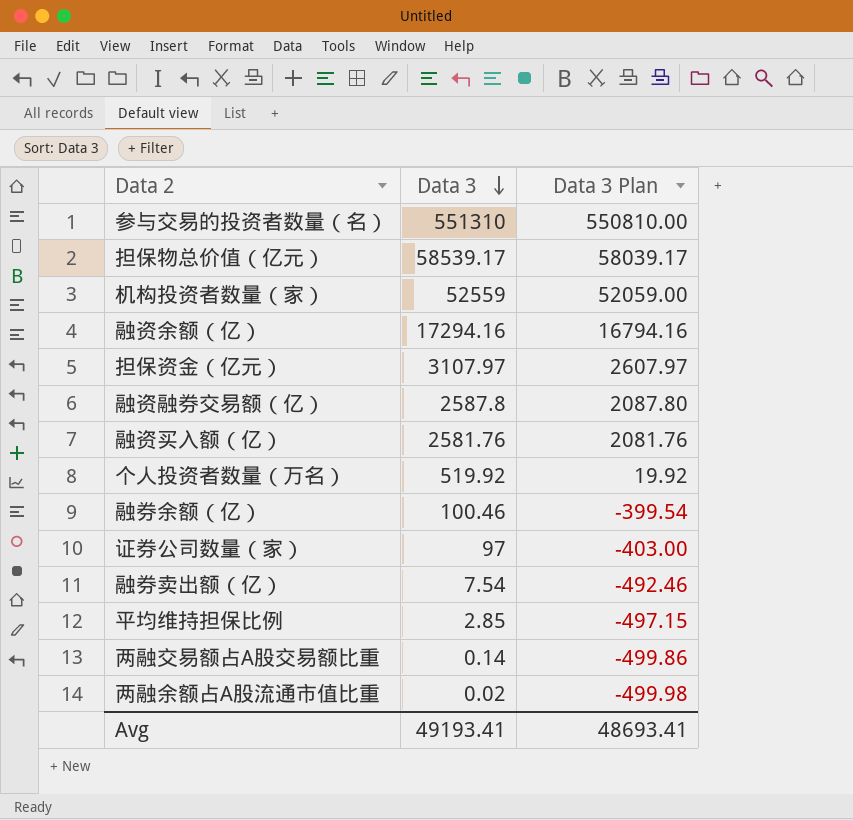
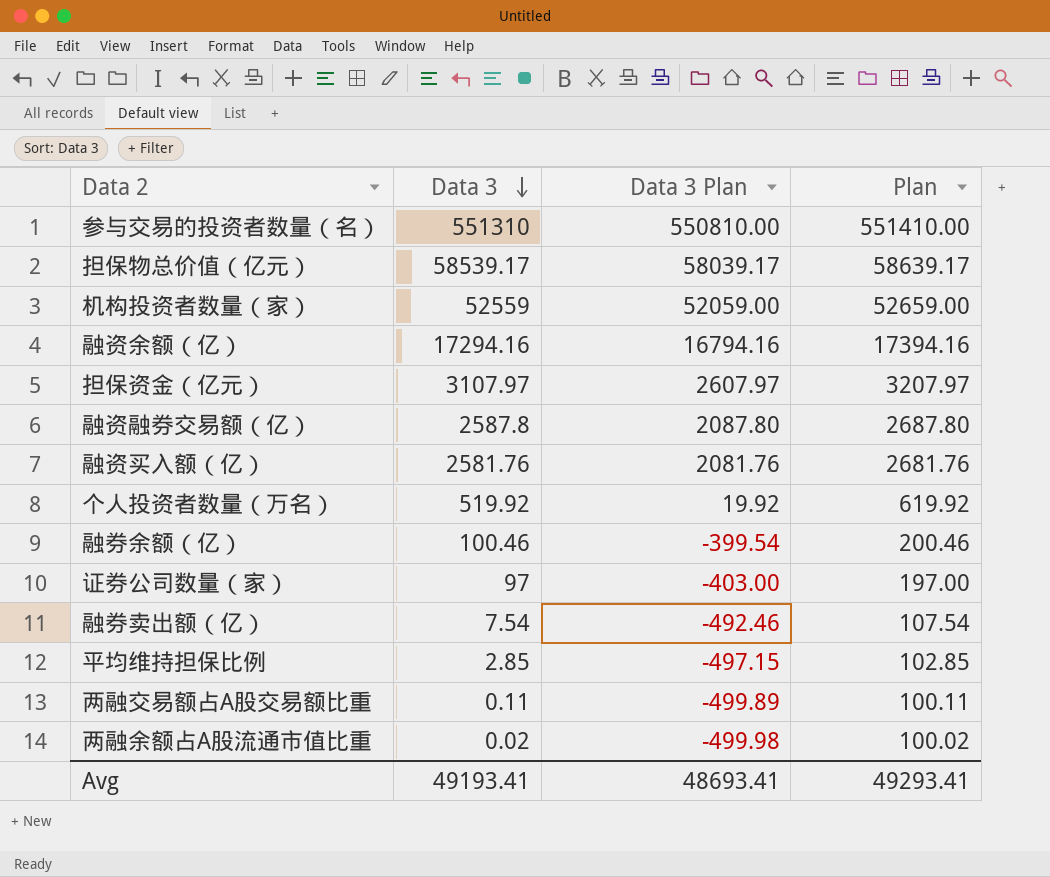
column Plan | formula: none -> [Data 3] + 100
两融交易额占A股交易额比重 | Data 3: 0.14 -> 0.11
两融交易额占A股交易额比重 | Data 3 Plan: -499.86 -> -499.89

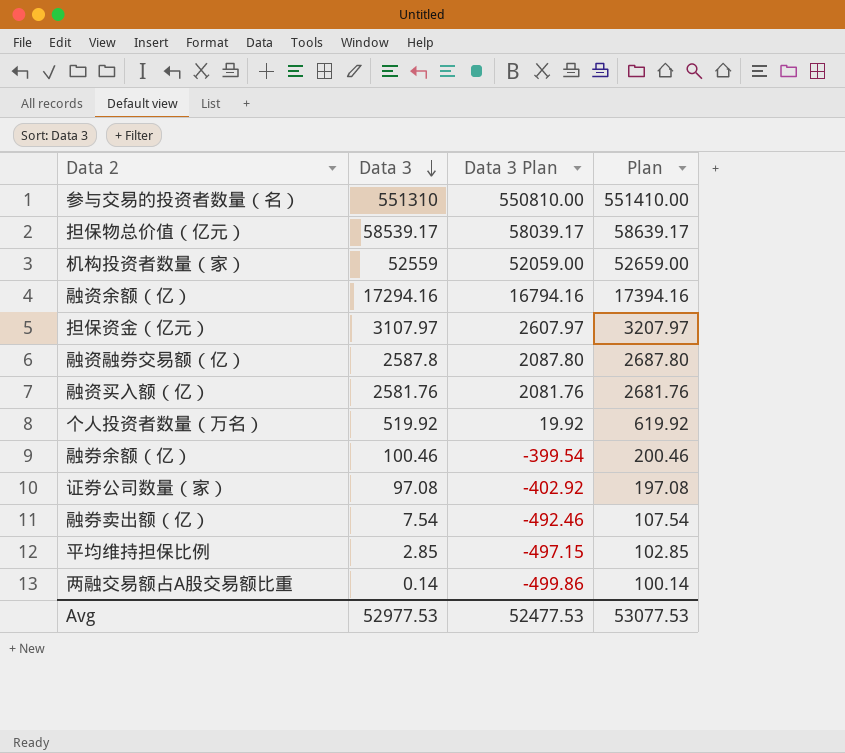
row 两融余额占A股流通市值比重: 0.02 | -499.98 | 100.02 -> none
证券公司数量（家） | Data 3: 97 -> 97.08
证券公司数量（家） | Data 3 Plan: -403.00 -> -402.92
证券公司数量（家） | Plan: 197.00 -> 197.08
两融交易额占A股交易额比重 | Data 3: 0.11 -> 0.14
两融交易额占A股交易额比重 | Data 3 Plan: -499.89 -> -499.86
两融交易额占A股交易额比重 | Plan: 100.11 -> 100.14
Avg | Data 3: 49193.41 -> 52977.53
Avg | Data 3 Plan: 48693.41 -> 52477.53
Avg | Plan: 49293.41 -> 53077.53

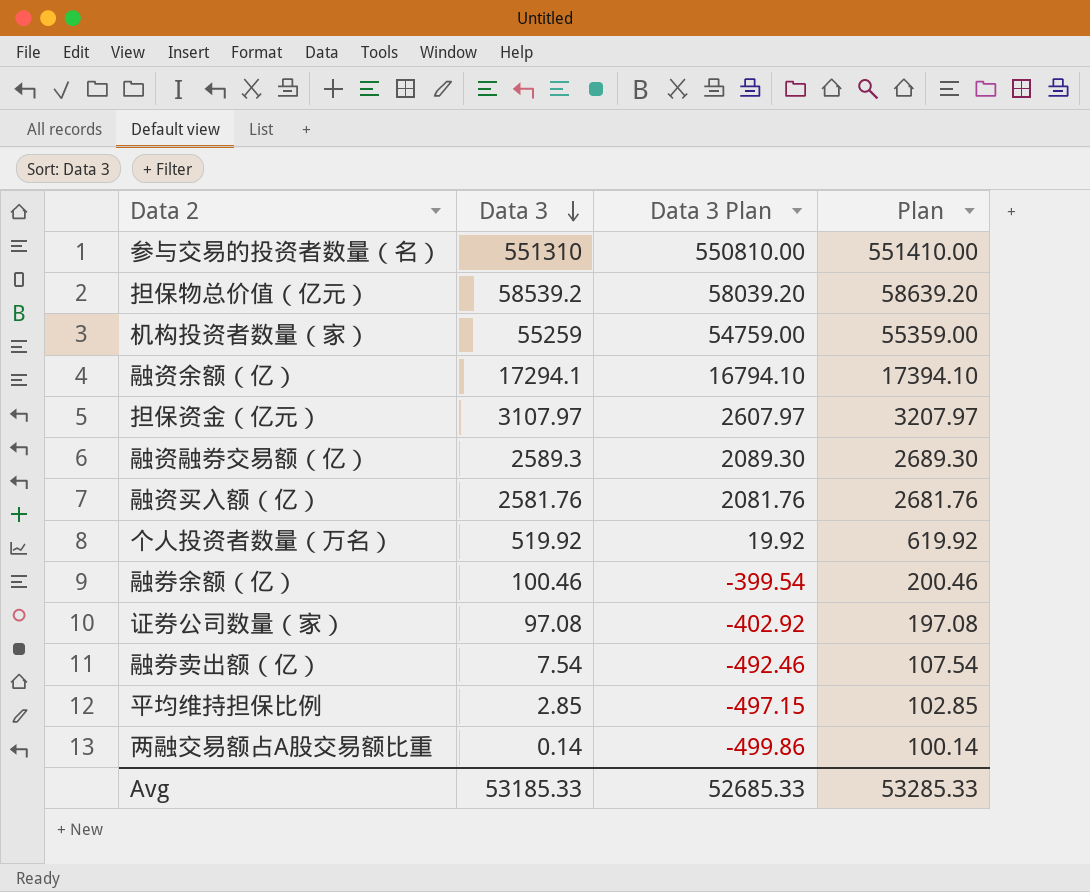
担保物总价值（亿元） | Data 3: 58539.17 -> 58539.2
担保物总价值（亿元） | Data 3 Plan: 58039.17 -> 58039.20
担保物总价值（亿元） | Plan: 58639.17 -> 58639.20
机构投资者数量（家） | Data 3: 52559 -> 55259
机构投资者数量（家） | Data 3 Plan: 52059.00 -> 54759.00
机构投资者数量（家） | Plan: 52659.00 -> 55359.00
融资余额（亿） | Data 3: 17294.16 -> 17294.1
融资余额（亿） | Data 3 Plan: 16794.16 -> 16794.10
融资余额（亿） | Plan: 17394.16 -> 17394.10
融资融券交易额（亿） | Data 3: 2587.8 -> 2589.3
融资融券交易额（亿） | Data 3 Plan: 2087.80 -> 2089.30
融资融券交易额（亿） | Plan: 2687.80 -> 2689.30
Avg | Data 3: 52977.53 -> 53185.33
Avg | Data 3 Plan: 52477.53 -> 52685.33
Avg | Plan: 53077.53 -> 53285.33

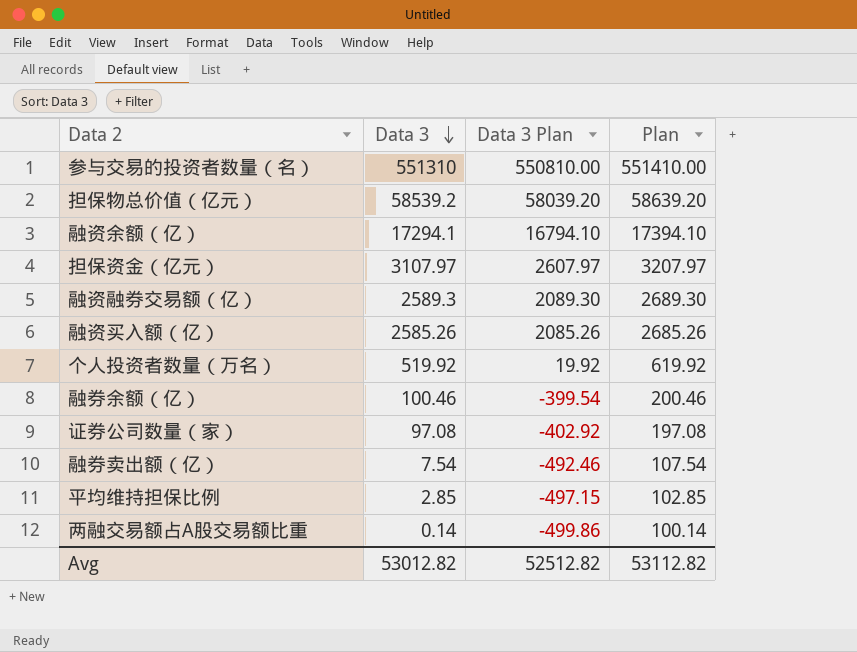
row 机构投资者数量（家）: 55259 | 54759.00 | 55359.00 -> none
融资买入额（亿） | Data 3: 2581.76 -> 2585.26
融资买入额（亿） | Data 3 Plan: 2081.76 -> 2085.26
融资买入额（亿） | Plan: 2681.76 -> 2685.26
Avg | Data 3: 53185.33 -> 53012.82
Avg | Data 3 Plan: 52685.33 -> 52512.82
Avg | Plan: 53285.33 -> 53112.82

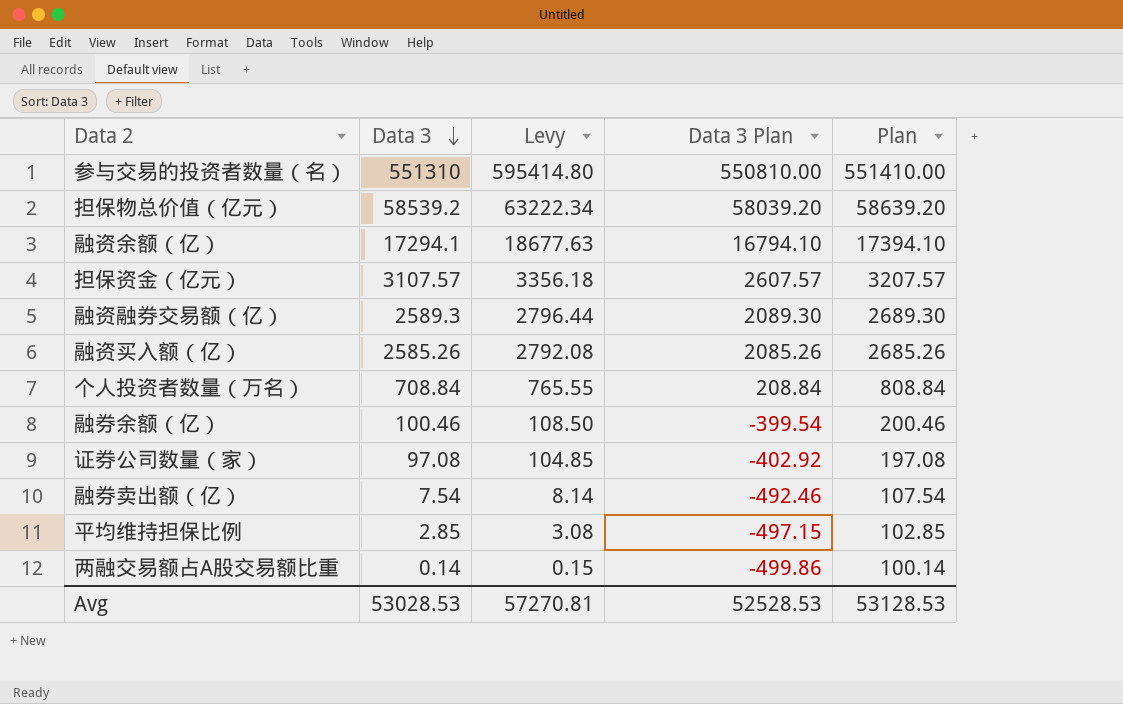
column Levy | formula: none -> [Data 3] * 1.08
担保资金（亿元） | Data 3: 3107.97 -> 3107.57
担保资金（亿元） | Data 3 Plan: 2607.97 -> 2607.57
担保资金（亿元） | Plan: 3207.97 -> 3207.57
个人投资者数量（万名） | Data 3: 519.92 -> 708.84
个人投资者数量（万名） | Data 3 Plan: 19.92 -> 208.84
个人投资者数量（万名） | Plan: 619.92 -> 808.84
Avg | Data 3: 53012.82 -> 53028.53
Avg | Data 3 Plan: 52512.82 -> 52528.53
Avg | Plan: 53112.82 -> 53128.53

